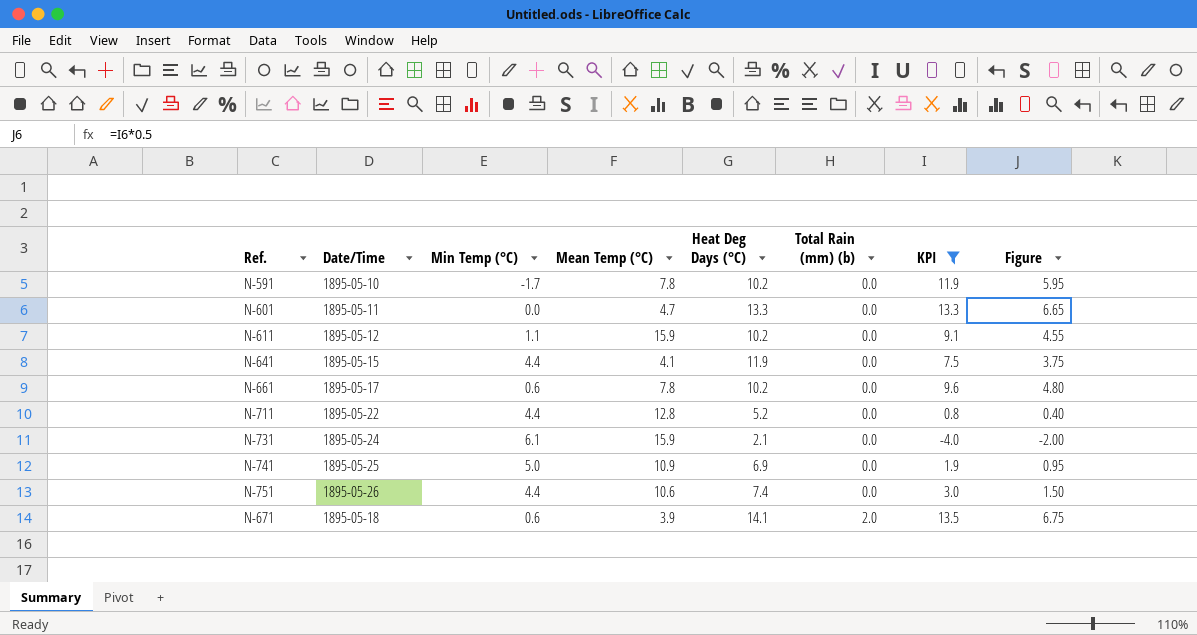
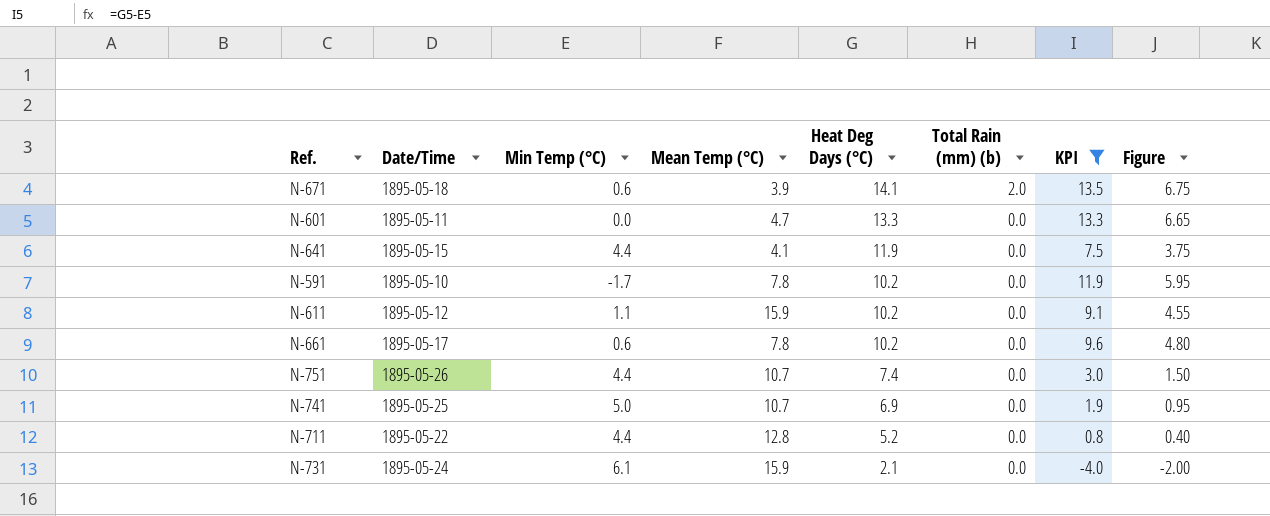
row order: Total Rain (mm) (b) ascending -> Heat Deg Days (°C) descending
N-751 | Mean Temp (°C): 10.6 -> 10.7
N-741 | Mean Temp (°C): 10.9 -> 10.7

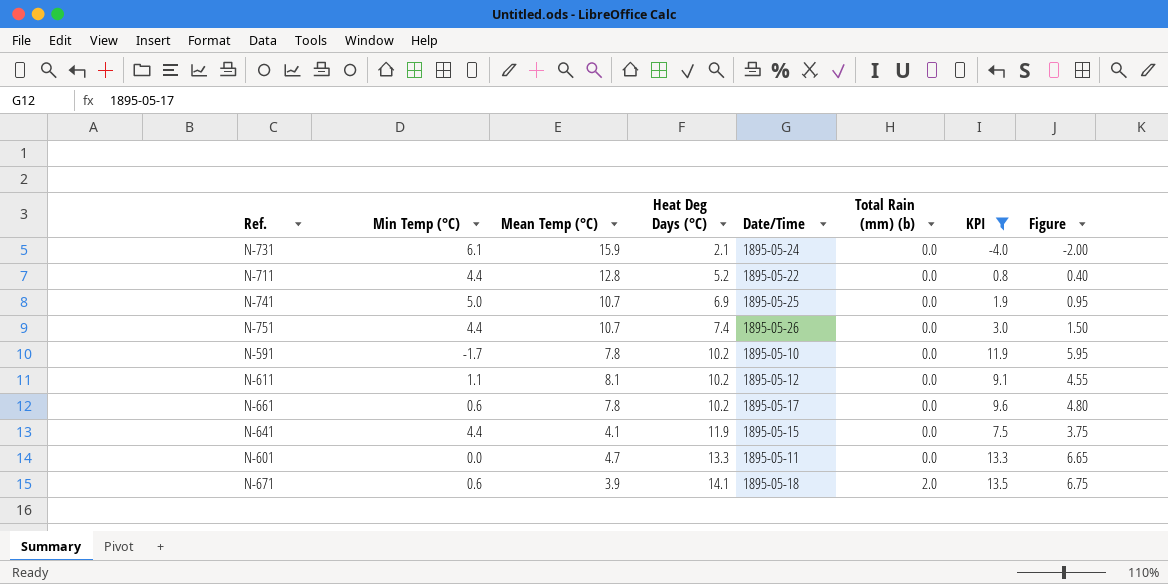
row order: Heat Deg Days (°C) descending -> Heat Deg Days (°C) ascending
column Date/Time | position: 2 -> 5
N-611 | Mean Temp (°C): 15.9 -> 8.1

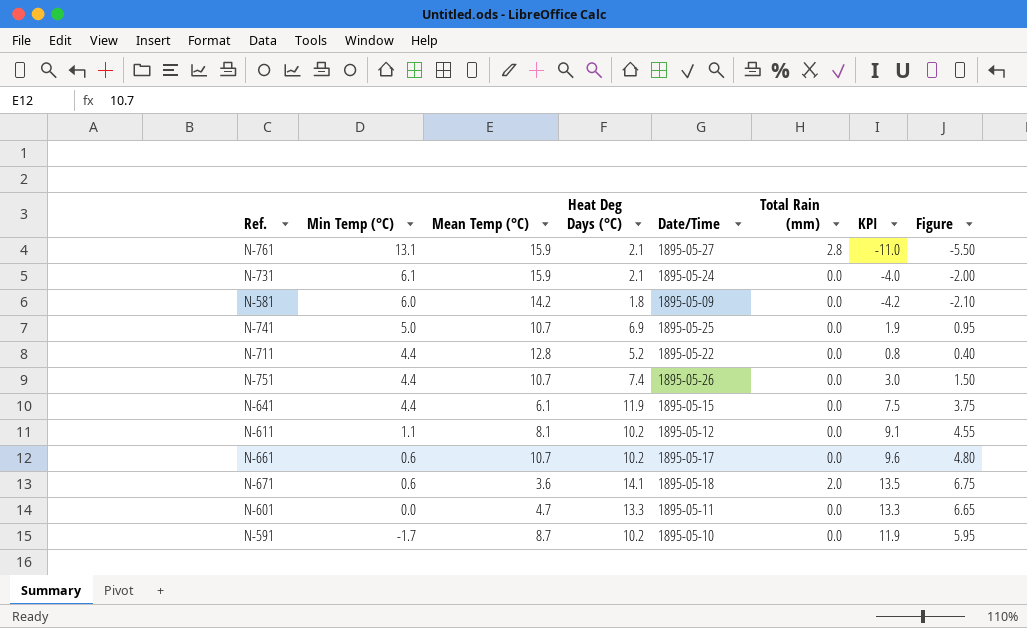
filter: KPI >= -4.0 -> none
row order: Heat Deg Days (°C) ascending -> Min Temp (°C) descending
column name: Total Rain (mm) (b) -> Total Rain (mm)
N-641 | Mean Temp (°C): 4.1 -> 6.1
N-661 | Mean Temp (°C): 7.8 -> 10.7
N-671 | Mean Temp (°C): 3.9 -> 3.6
N-591 | Mean Temp (°C): 7.8 -> 8.7

